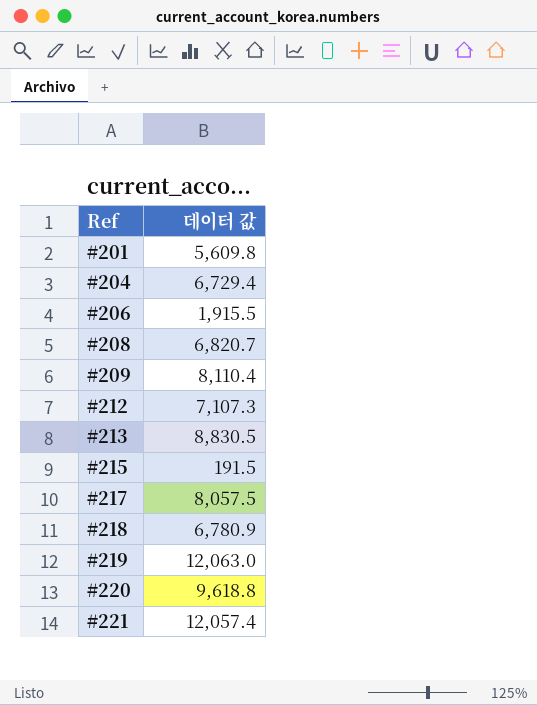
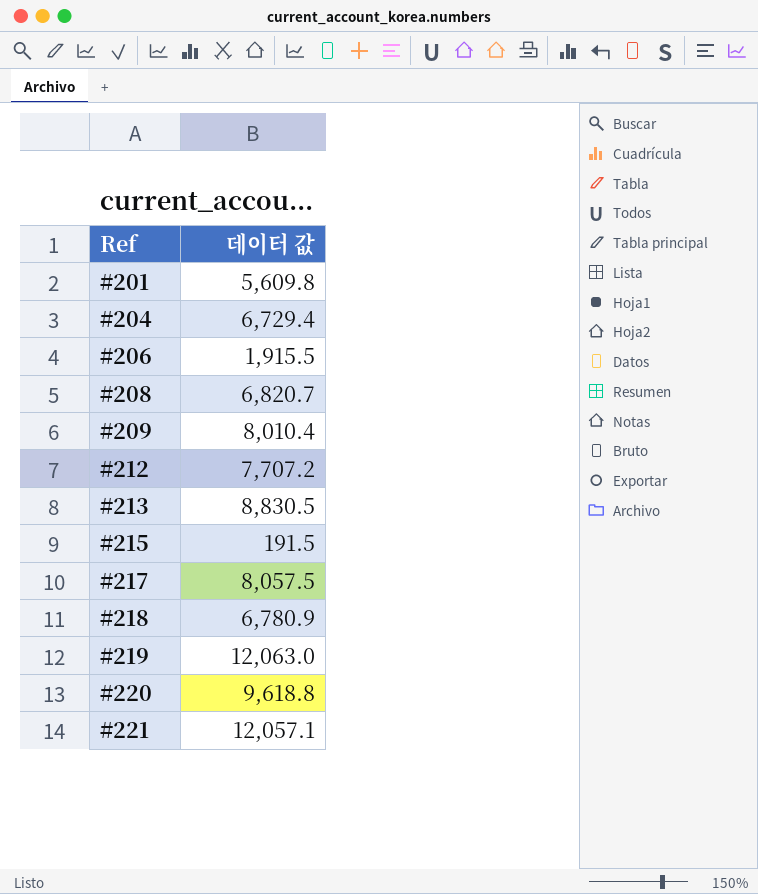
#209 | 데이터 값: 8,110.4 -> 8,010.4
#212 | 데이터 값: 7,107.3 -> 7,707.2
#221 | 데이터 값: 12,057.4 -> 12,057.1

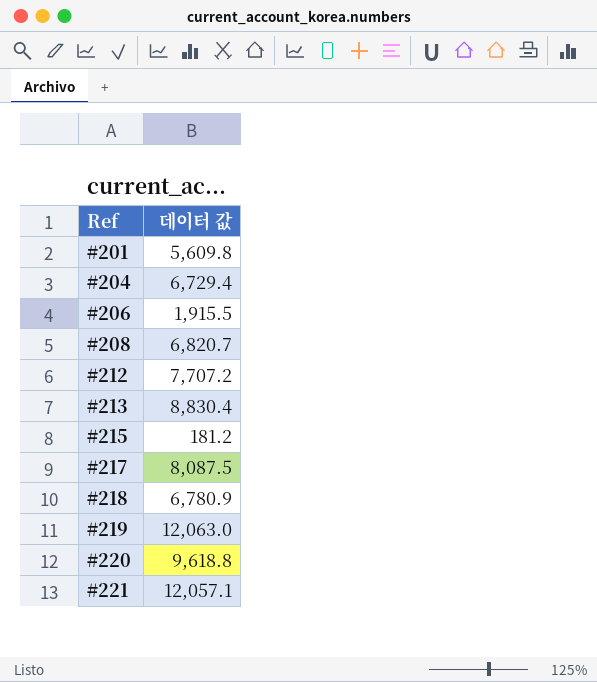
row #209: 8,010.4 -> none
#213 | 데이터 값: 8,830.5 -> 8,830.4
#215 | 데이터 값: 191.5 -> 181.2
#217 | 데이터 값: 8,057.5 -> 8,087.5

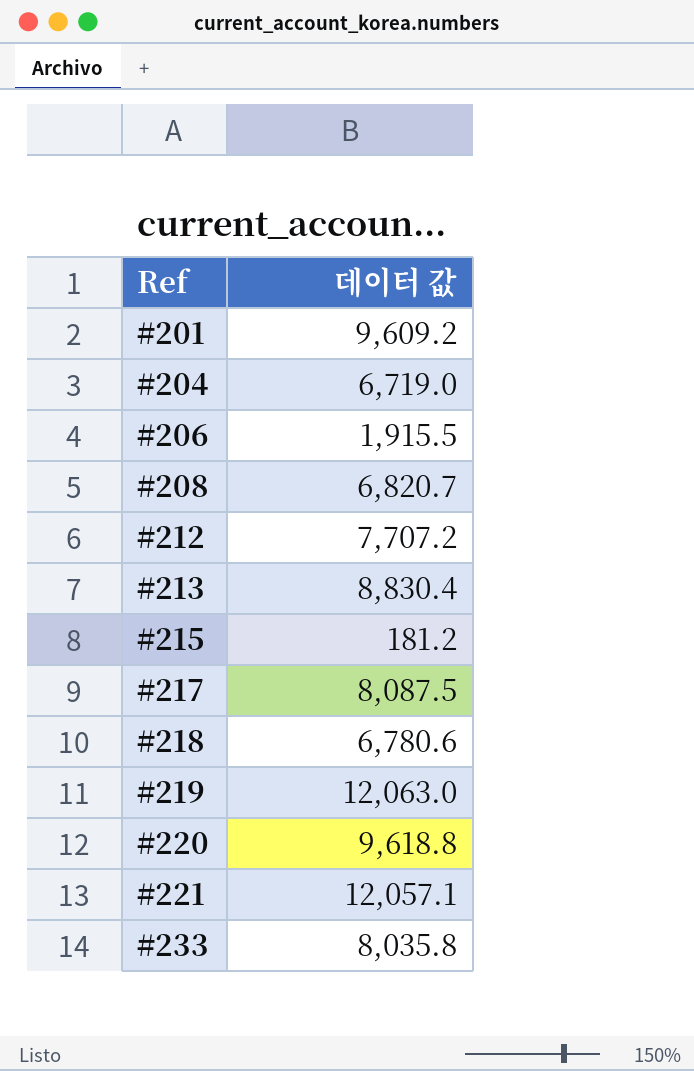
#201 | 데이터 값: 5,609.8 -> 9,609.2
#204 | 데이터 값: 6,729.4 -> 6,719.0
#218 | 데이터 값: 6,780.9 -> 6,780.6
row #233: none -> 8,035.8

